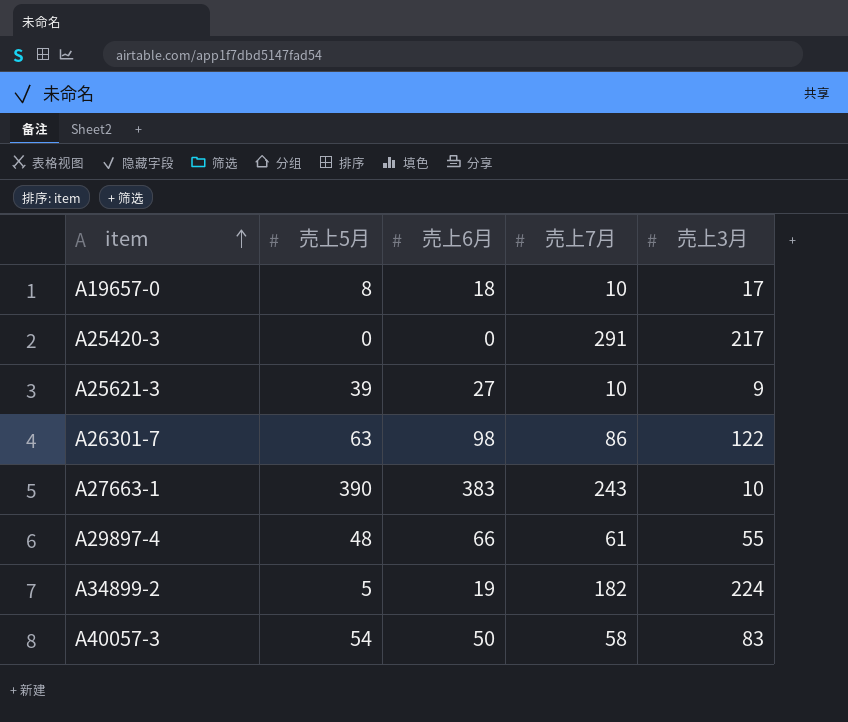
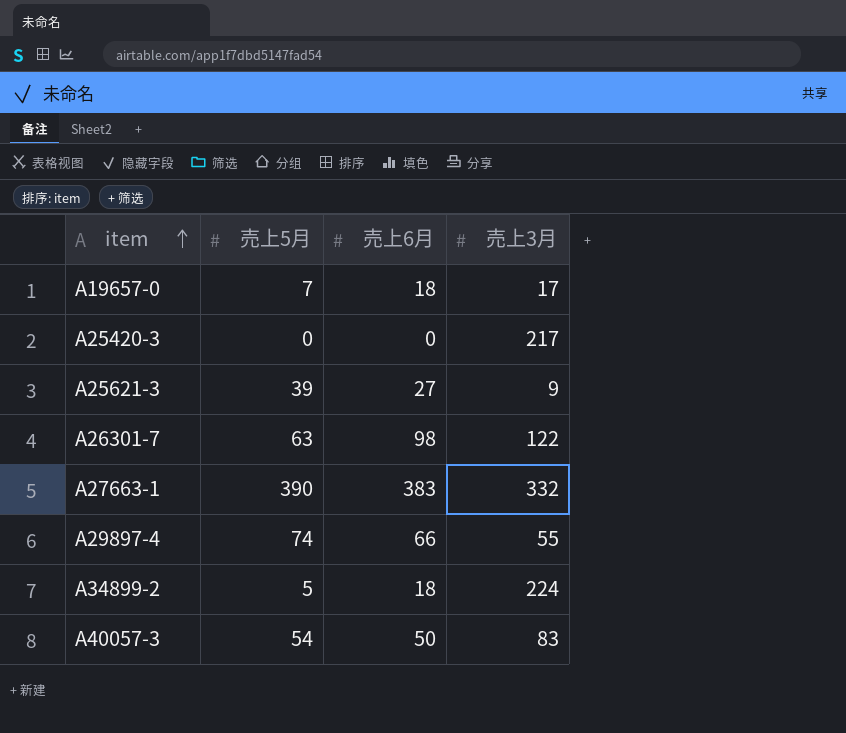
column 売上7月 | position: 4 -> none
A19657-0 | 売上5月: 8 -> 7
A27663-1 | 売上3月: 10 -> 332
A29897-4 | 売上5月: 48 -> 74
A34899-2 | 売上6月: 19 -> 18

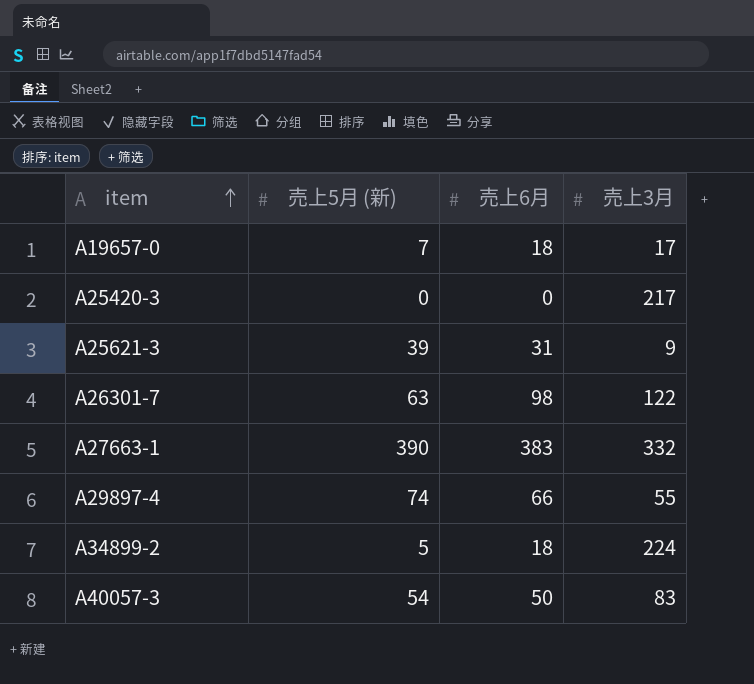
column name: 売上5月 -> 売上5月 (新)
A25621-3 | 売上6月: 27 -> 31

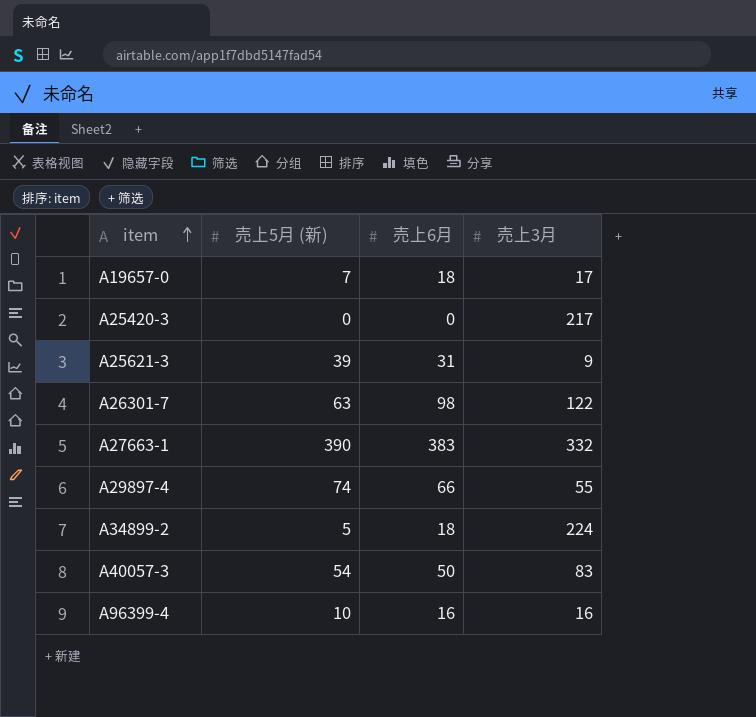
row A96399-4: none -> 10 | 16 | 16

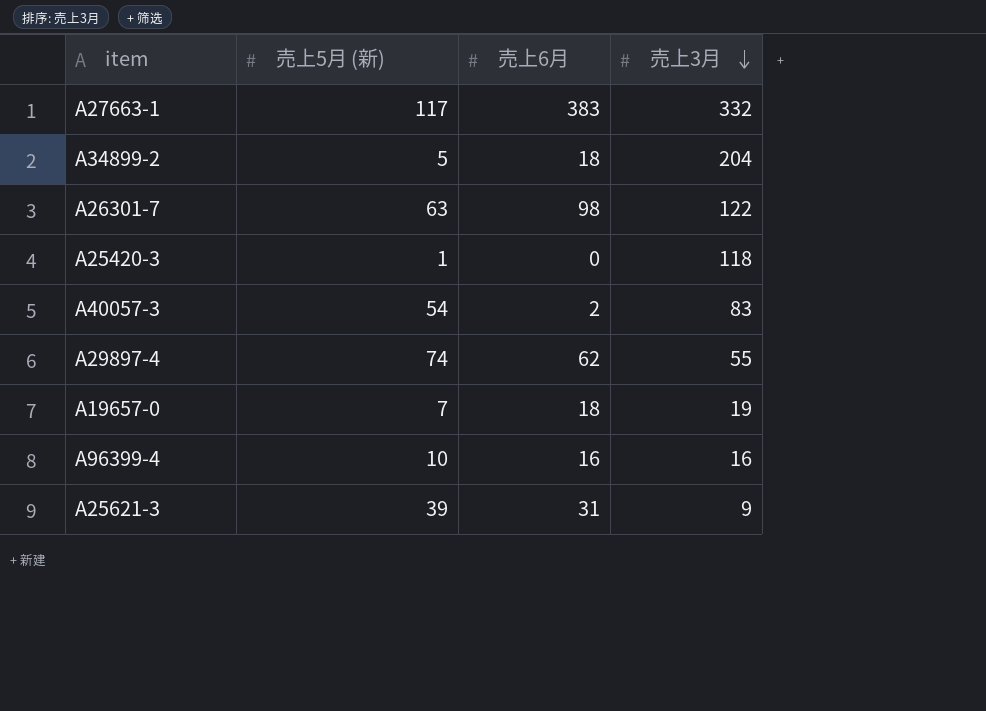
row order: item ascending -> 売上3月 descending
A27663-1 | 売上5月 (新): 390 -> 117
A34899-2 | 売上3月: 224 -> 204
A25420-3 | 売上5月 (新): 0 -> 1
A25420-3 | 売上3月: 217 -> 118
A40057-3 | 売上6月: 50 -> 2
A29897-4 | 売上6月: 66 -> 62
A19657-0 | 売上3月: 17 -> 19

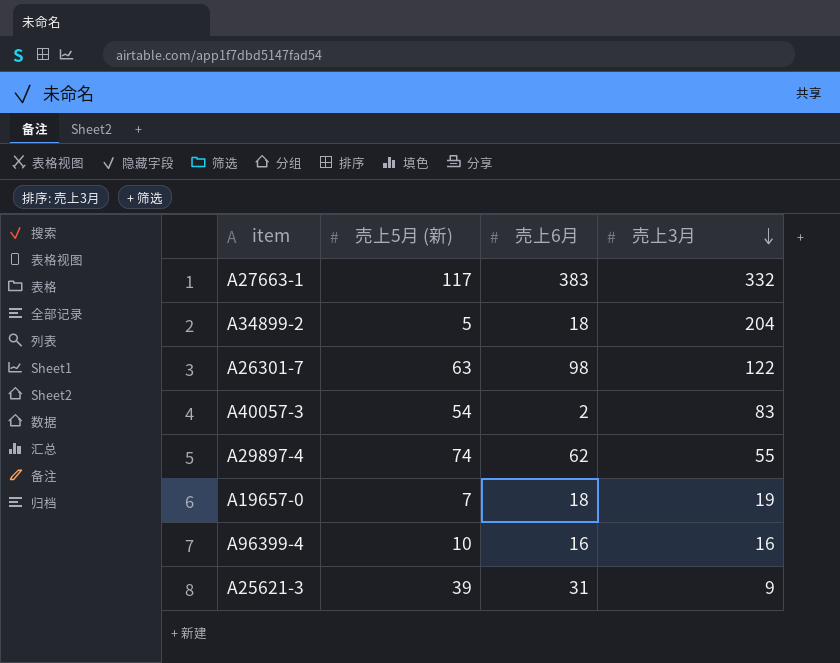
row A25420-3: 1 | 0 | 118 -> none

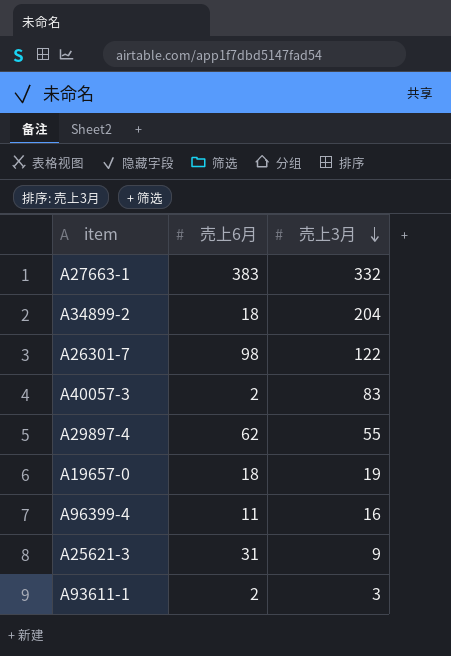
column 売上5月 (新) | position: 2 -> none
A96399-4 | 売上6月: 16 -> 11
row A93611-1: none -> 2 | 3

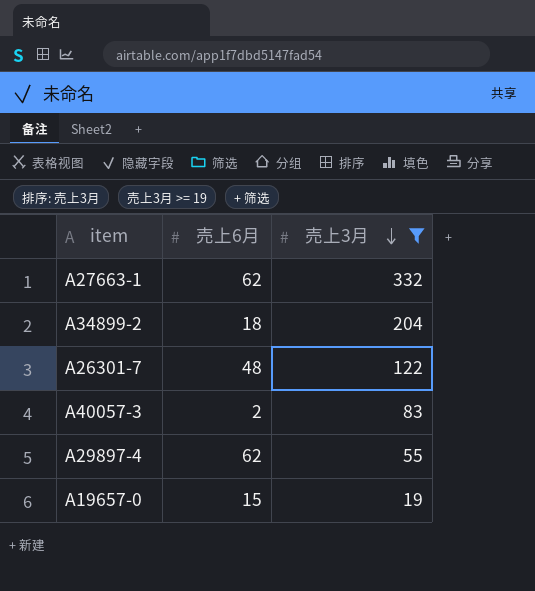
filter: none -> 売上3月 >= 19
A27663-1 | 売上6月: 383 -> 62
A26301-7 | 売上6月: 98 -> 48
A19657-0 | 売上6月: 18 -> 15

